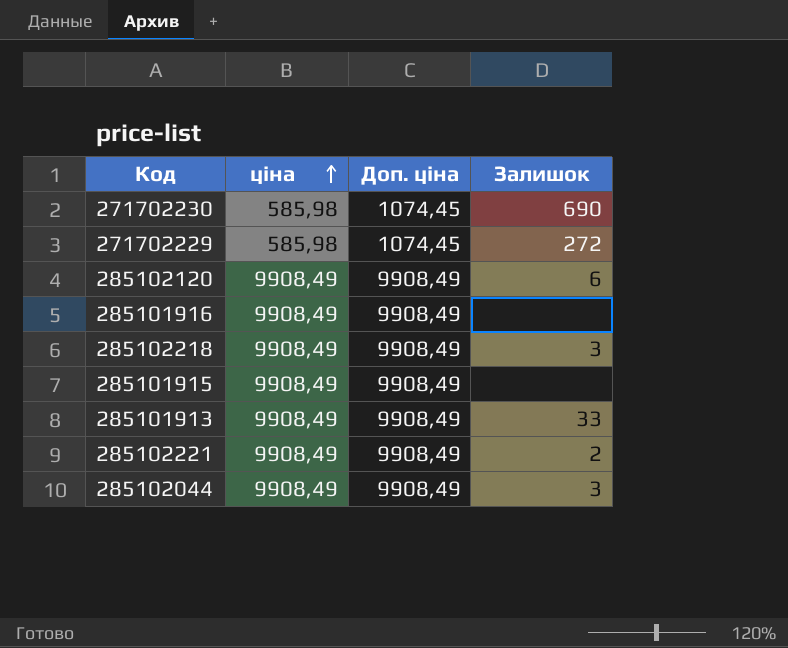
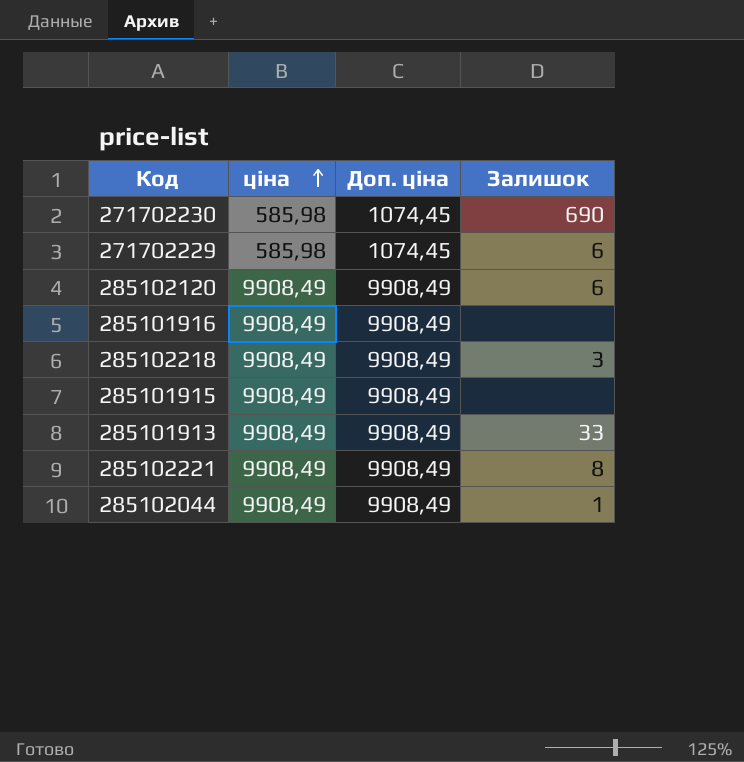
271702229 | Залишок: 272 -> 6
285102221 | Залишок: 2 -> 8
285102044 | Залишок: 3 -> 1

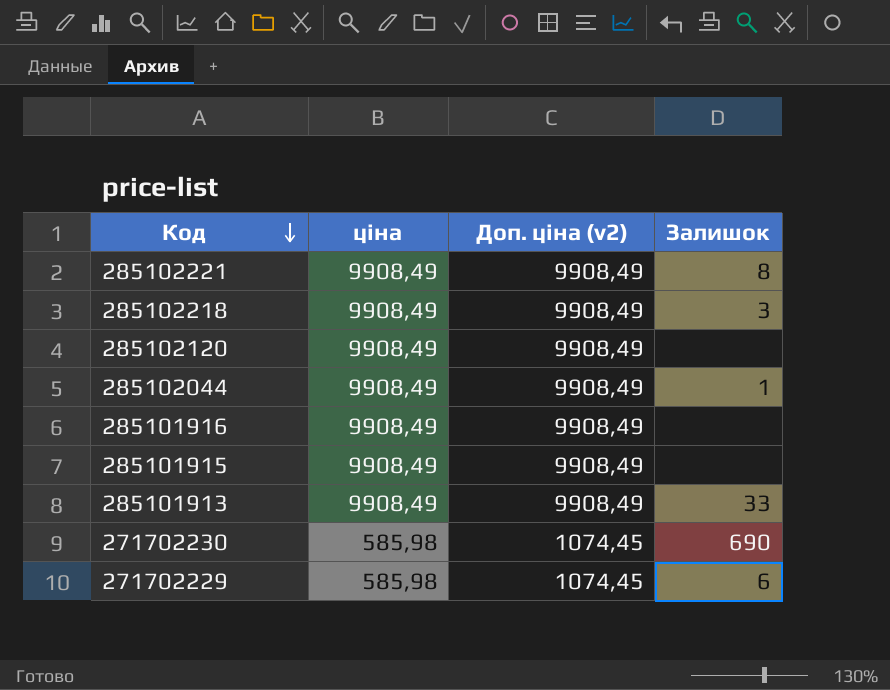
row order: ціна ascending -> Код descending
column name: Доп. ціна -> Доп. ціна (v2)
285102120 | Залишок: 6 -> none

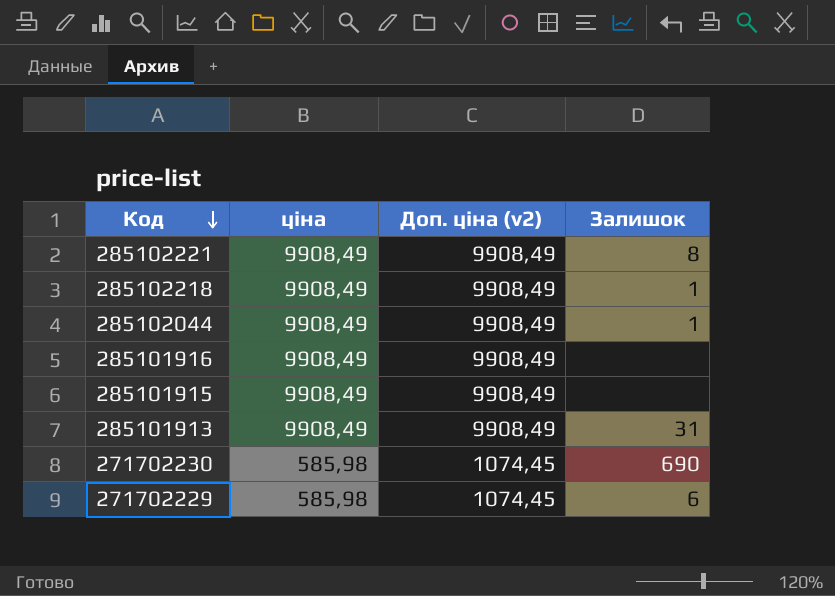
row 285102120: 9908,49 | 9908,49 | none -> none
285102218 | Залишок: 3 -> 1
285101913 | Залишок: 33 -> 31

